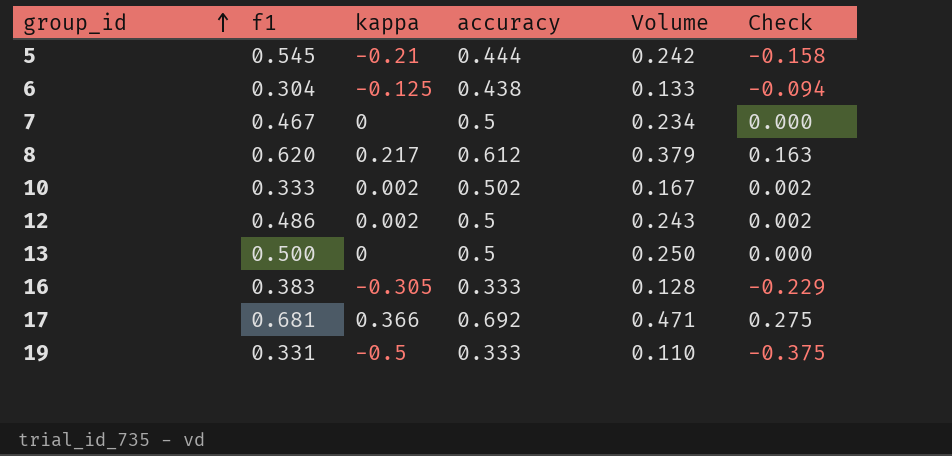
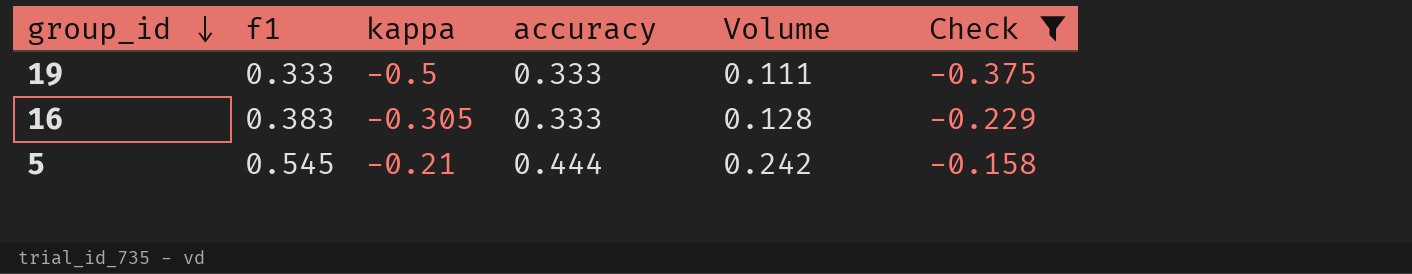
filter: none -> Check <= -0.158
row order: group_id ascending -> group_id descending
19 | f1: 0.331 -> 0.333
19 | Volume: 0.110 -> 0.111

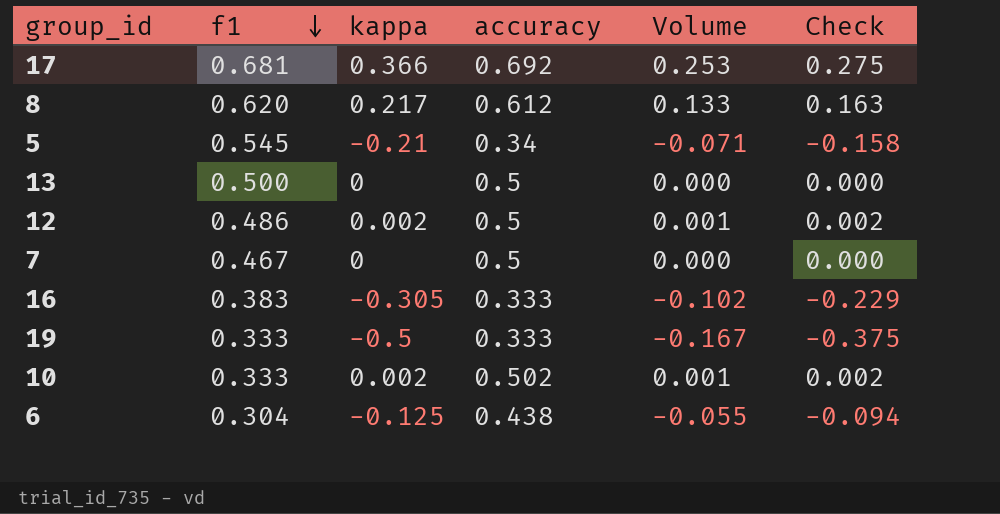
filter: Check <= -0.158 -> none
row order: group_id descending -> f1 descending
column Volume | formula: [f1] * [accuracy] -> [kappa] * [accuracy]
5 | accuracy: 0.444 -> 0.34

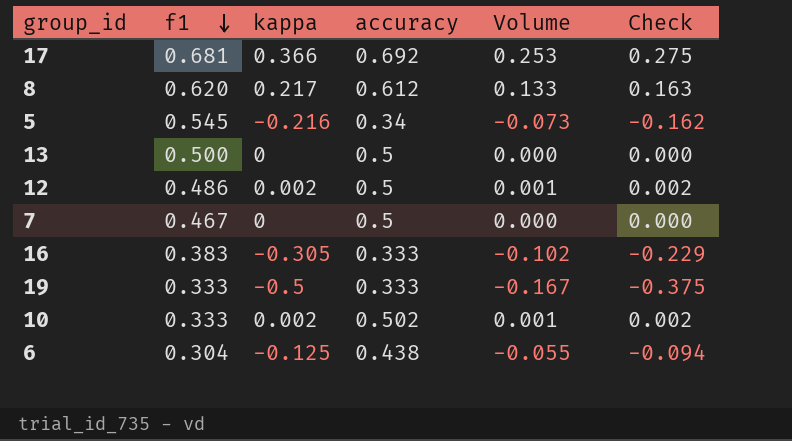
5 | kappa: -0.21 -> -0.216
5 | Volume: -0.071 -> -0.073
5 | Check: -0.158 -> -0.162

